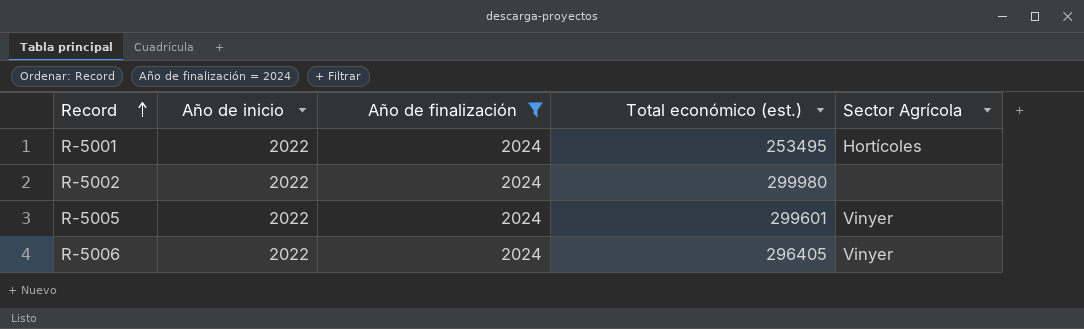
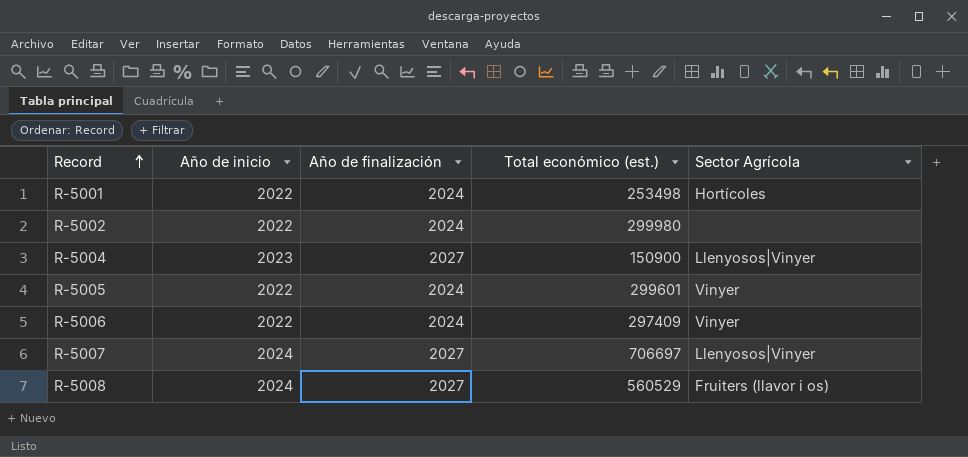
filter: Año de finalización = 2024 -> none
R-5001 | Total económico (est.): 253495 -> 253498
R-5006 | Total económico (est.): 296405 -> 297409

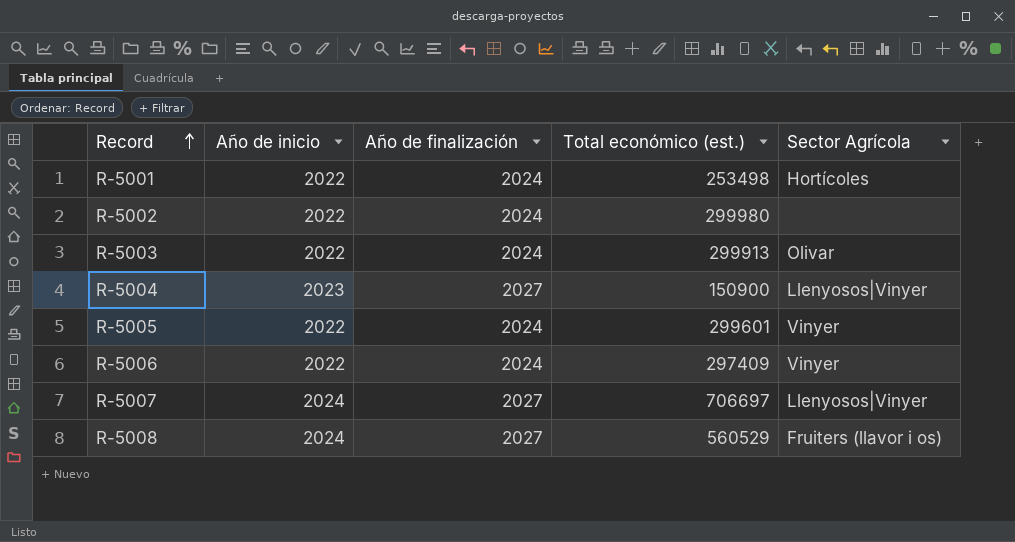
row R-5003: none -> 2022 | 2024 | 299913 | Olivar

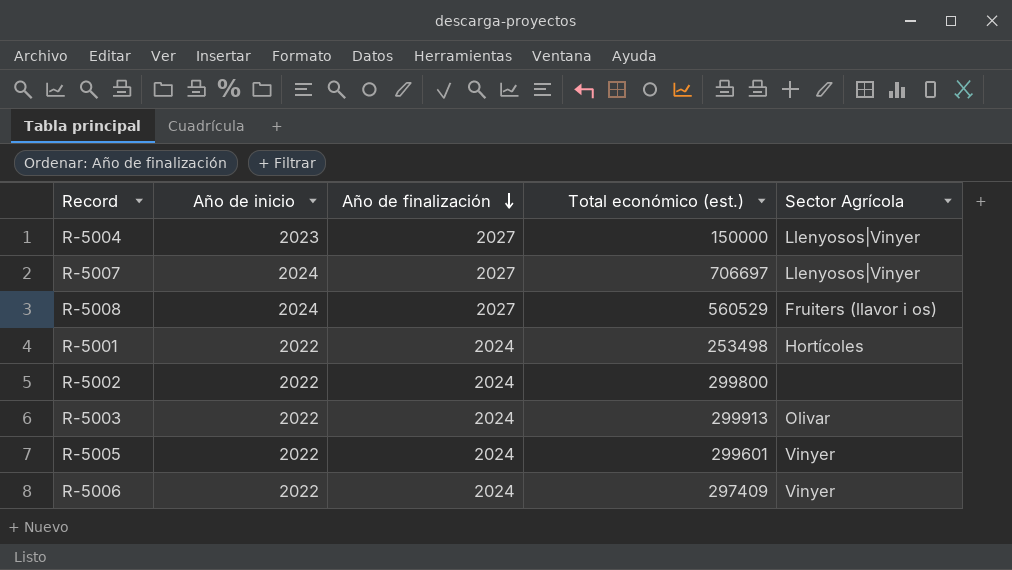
row order: Record ascending -> Año de finalización descending
R-5004 | Total económico (est.): 150900 -> 150000
R-5002 | Total económico (est.): 299980 -> 299800

